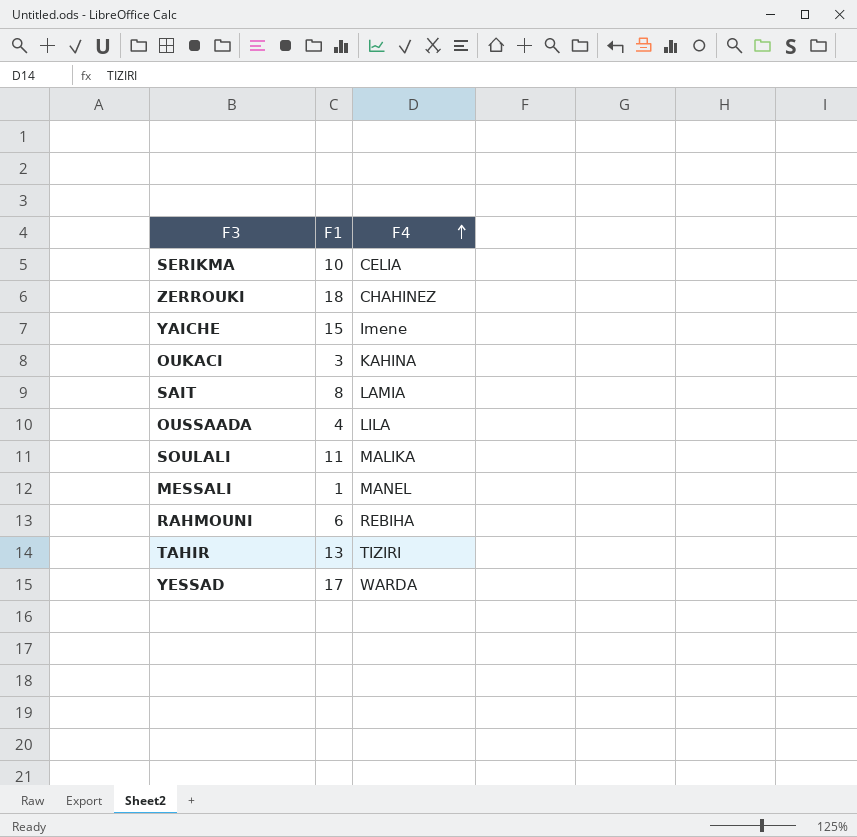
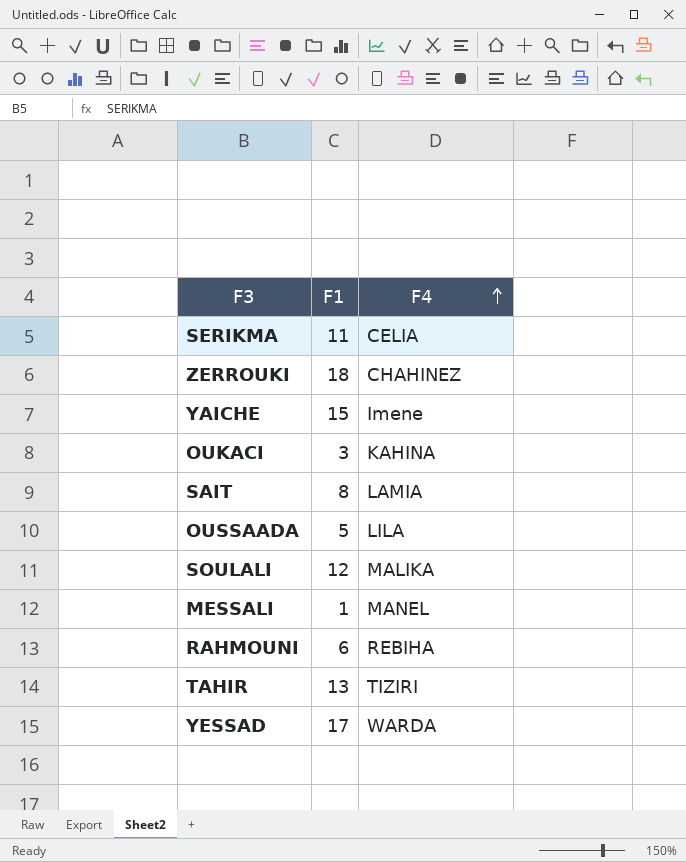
SERIKMA | F1: 10 -> 11
OUSSAADA | F1: 4 -> 5
SOULALI | F1: 11 -> 12

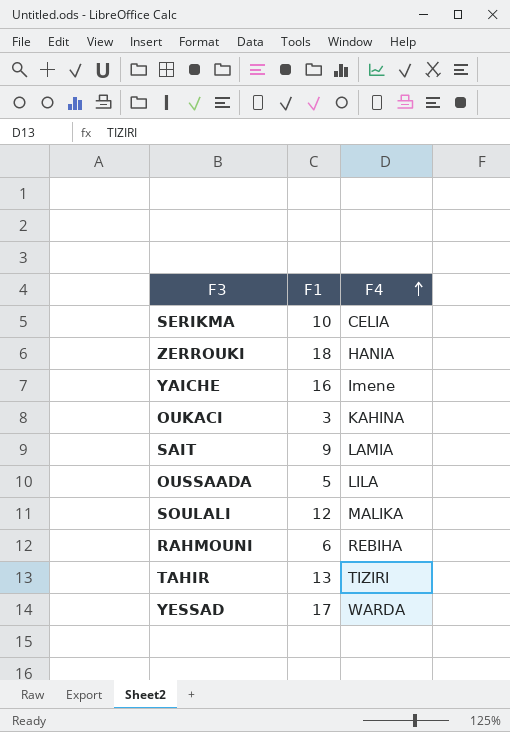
row MESSALI: 1 | MANEL -> none
SERIKMA | F1: 11 -> 10
ZERROUKI | F4: CHAHINEZ -> HANIA
YAICHE | F1: 15 -> 16
SAIT | F1: 8 -> 9

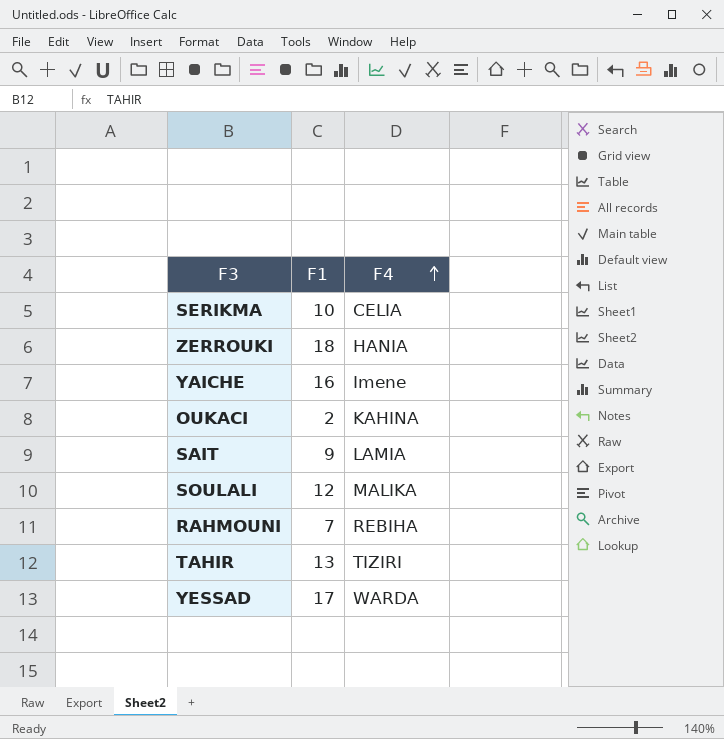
row OUSSAADA: 5 | LILA -> none
OUKACI | F1: 3 -> 2
RAHMOUNI | F1: 6 -> 7

